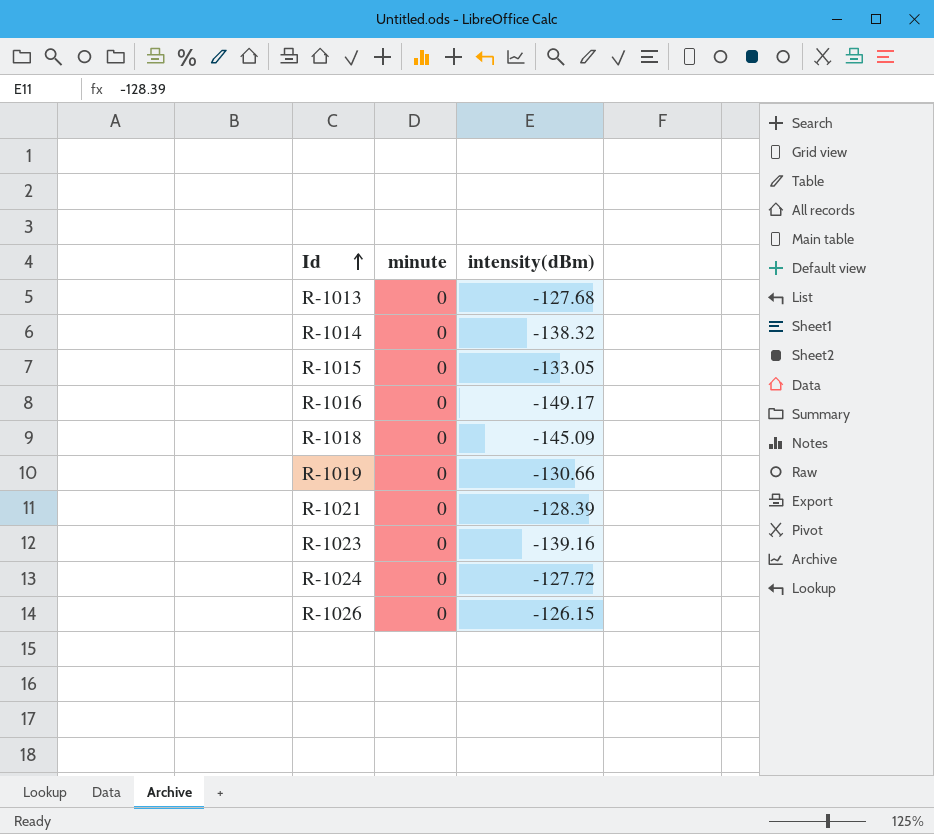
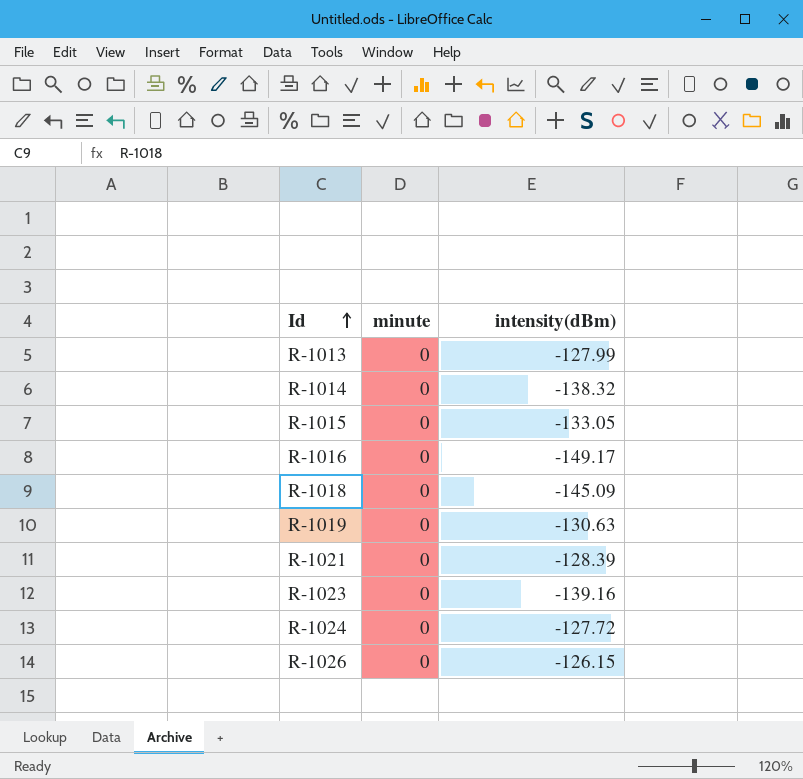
R-1013 | intensity(dBm): -127.68 -> -127.99
R-1019 | intensity(dBm): -130.66 -> -130.63

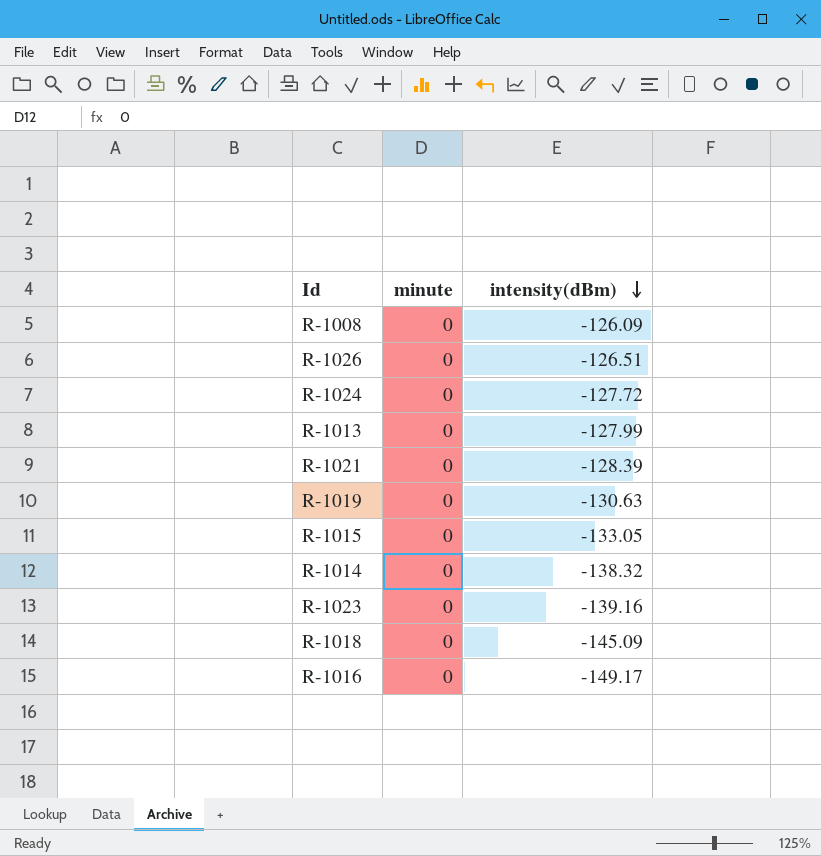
row order: Id ascending -> intensity(dBm) descending
row R-1008: none -> 0 | -126.09
R-1026 | intensity(dBm): -126.15 -> -126.51

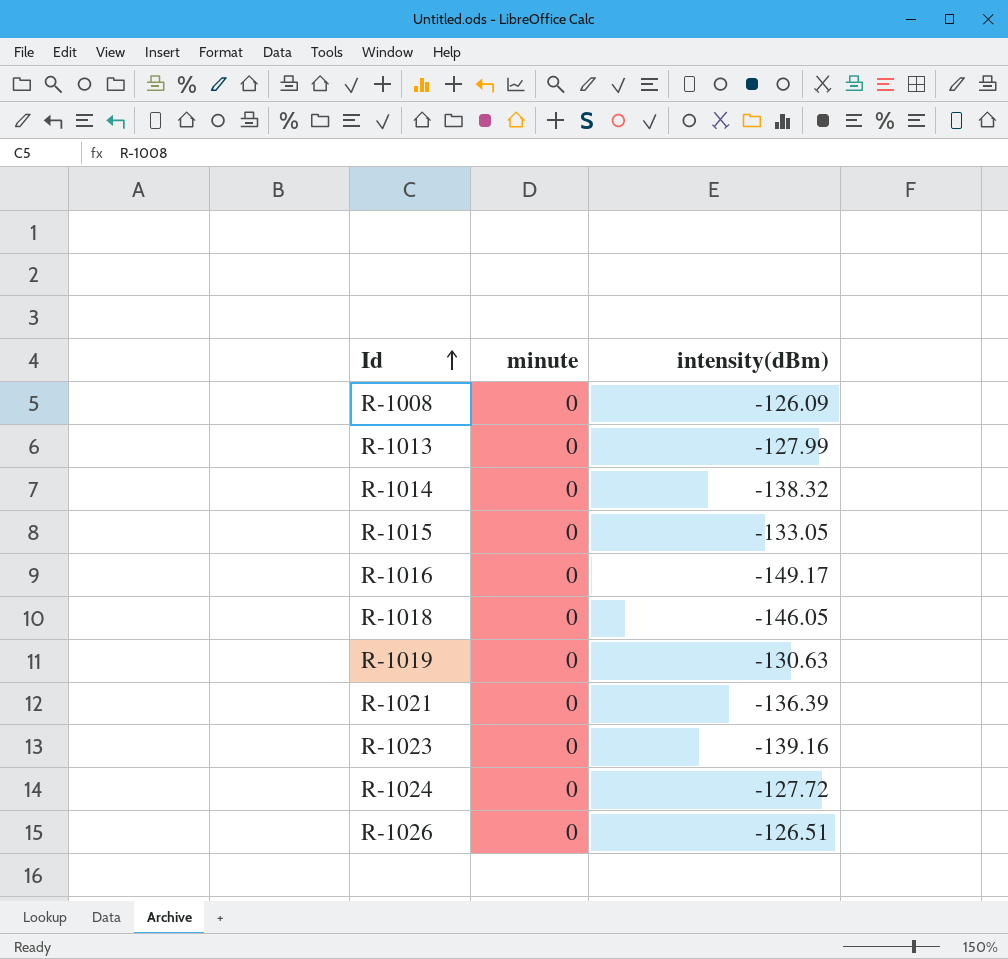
row order: intensity(dBm) descending -> Id ascending
R-1018 | intensity(dBm): -145.09 -> -146.05
R-1021 | intensity(dBm): -128.39 -> -136.39

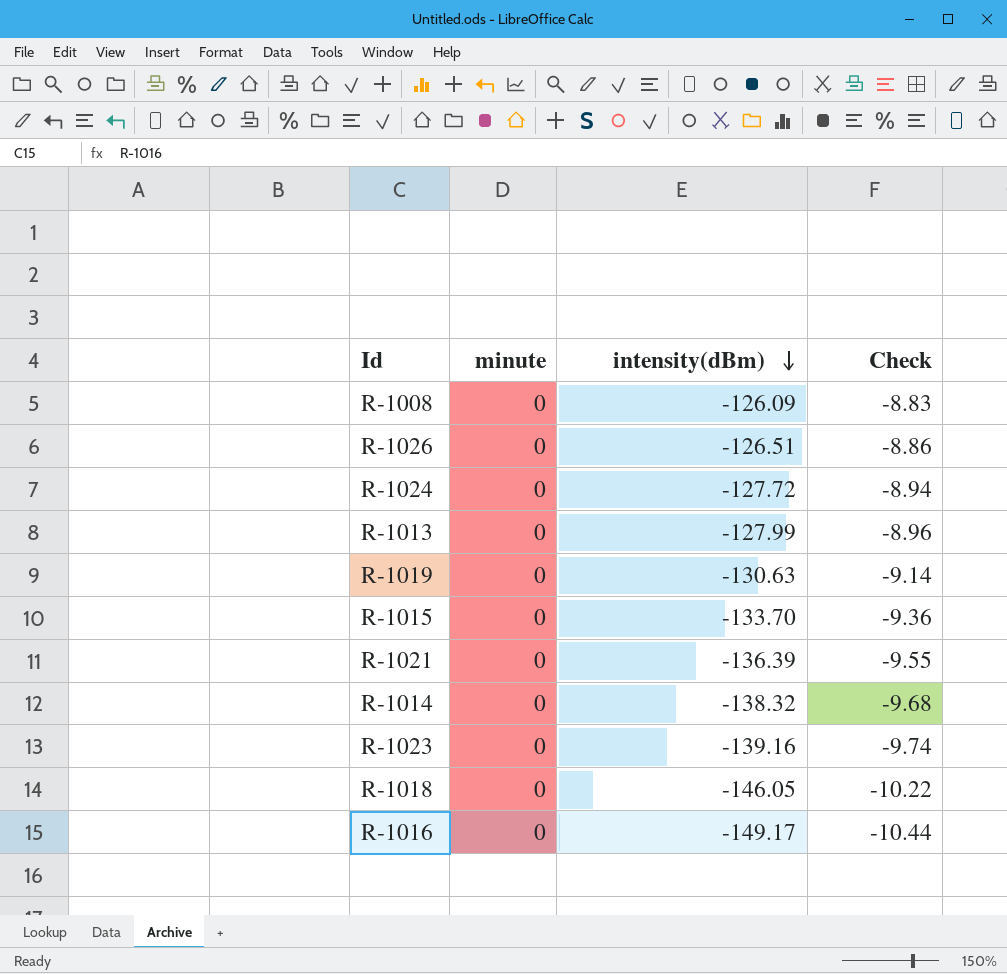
row order: Id ascending -> intensity(dBm) descending
column Check | formula: none -> [intensity(dBm)] * 0.07
R-1015 | intensity(dBm): -133.05 -> -133.70

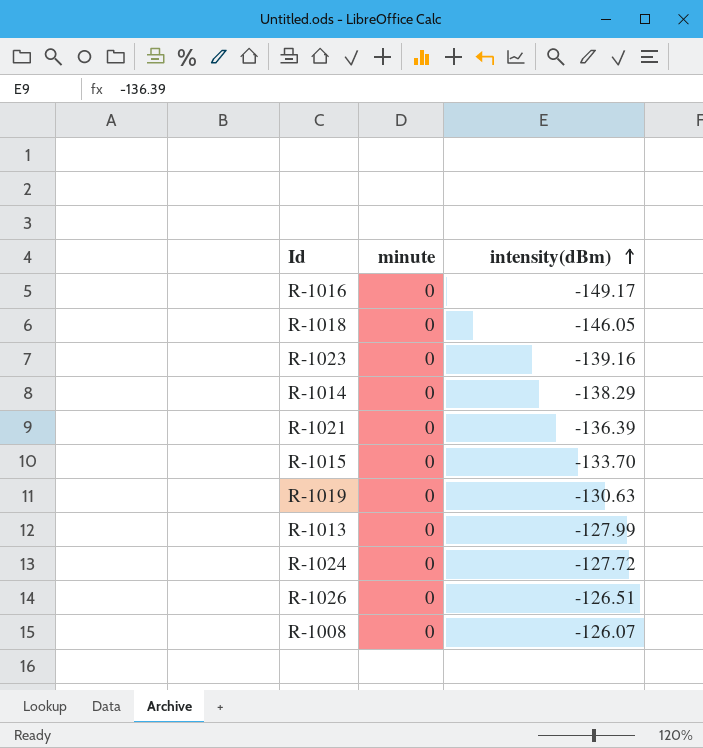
row order: intensity(dBm) descending -> intensity(dBm) ascending
column Check | formula: [intensity(dBm)] * 0.07 -> none
R-1014 | intensity(dBm): -138.32 -> -138.29
R-1008 | intensity(dBm): -126.09 -> -126.07

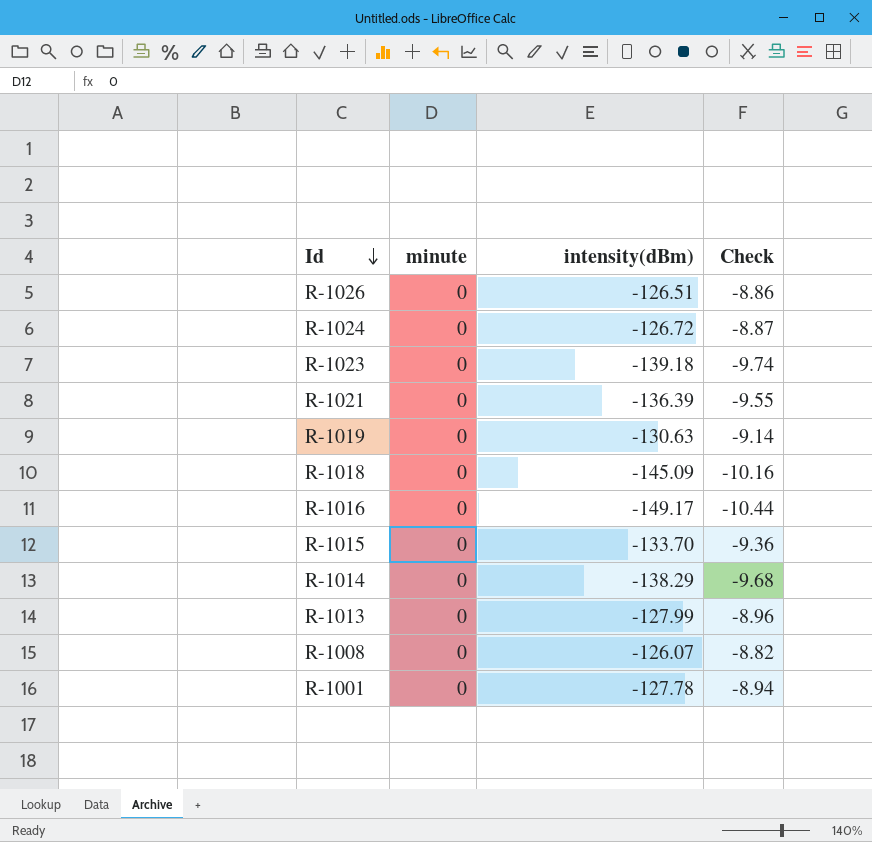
row order: intensity(dBm) ascending -> Id descending
column Check | formula: none -> [intensity(dBm)] * 0.07
R-1024 | intensity(dBm): -127.72 -> -126.72
R-1023 | intensity(dBm): -139.16 -> -139.18
R-1018 | intensity(dBm): -146.05 -> -145.09
row R-1001: none -> 0 | -127.78 | -8.94

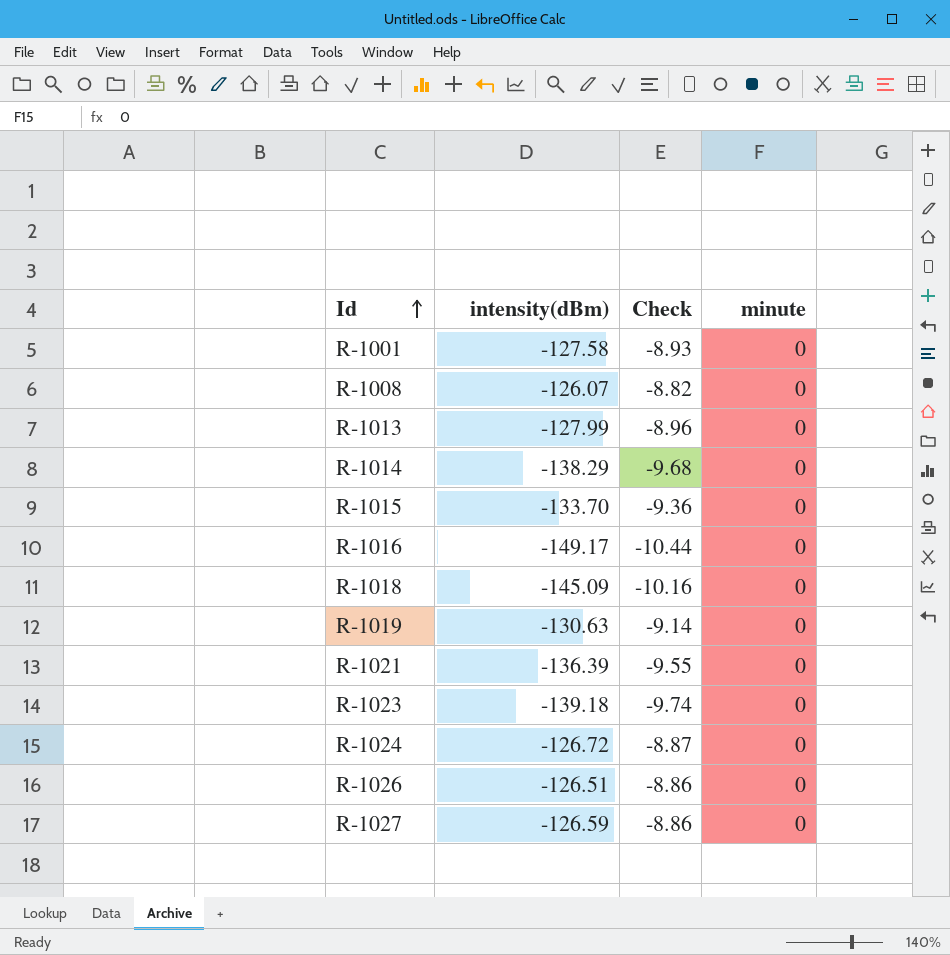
row order: Id descending -> Id ascending
column minute | position: 2 -> 4
R-1001 | intensity(dBm): -127.78 -> -127.58
R-1001 | Check: -8.94 -> -8.93
row R-1027: none -> -126.59 | -8.86 | 0

